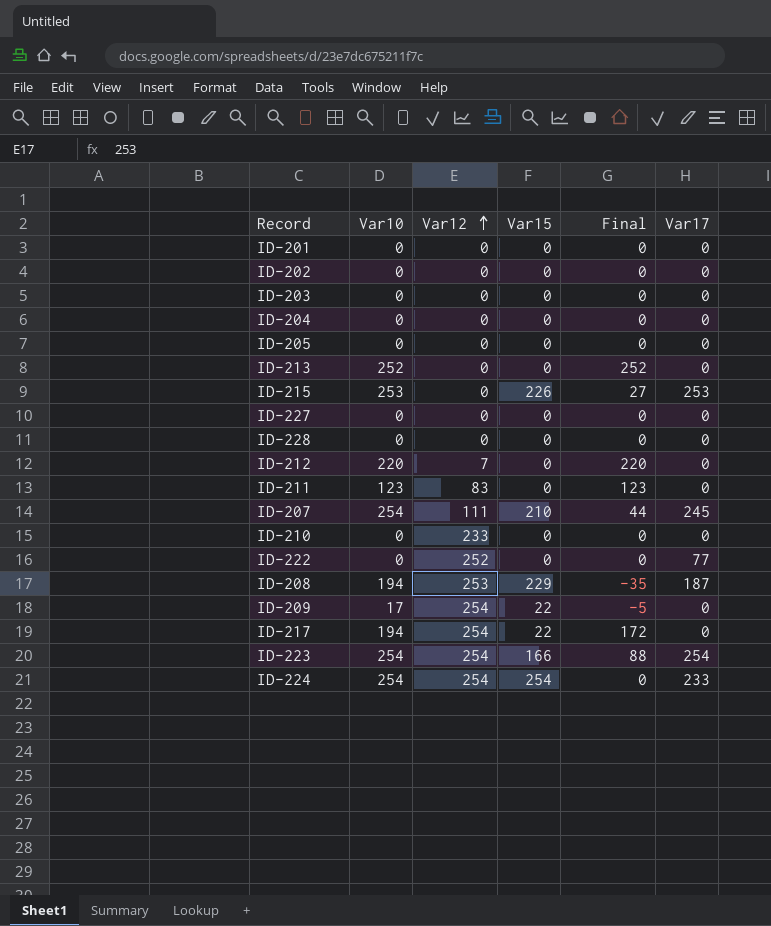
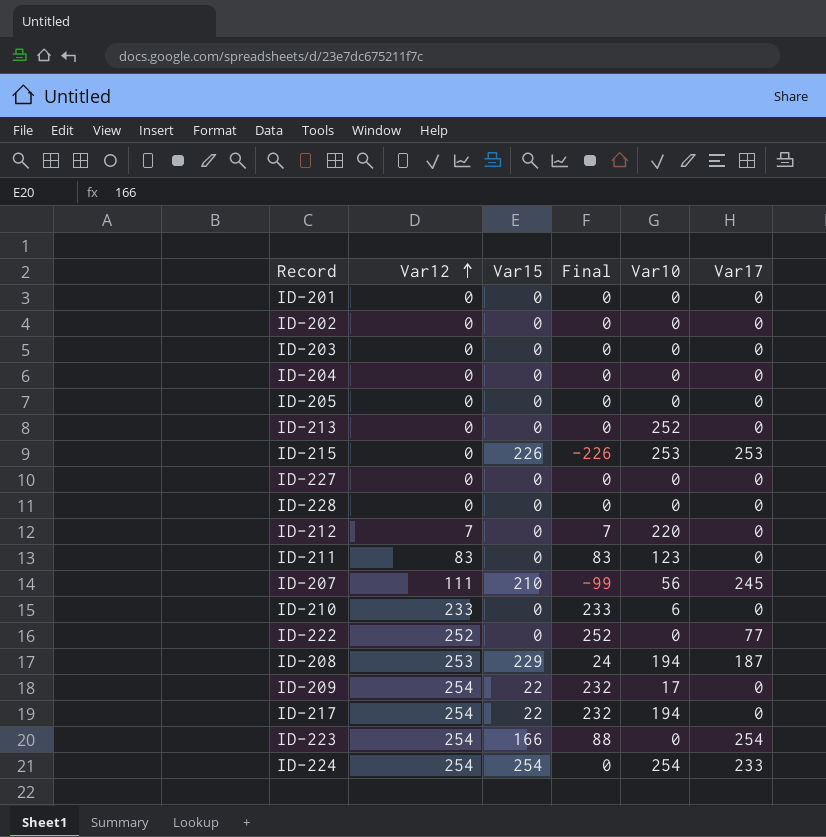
column Final | formula: [Var10] - [Var15] -> [Var12] - [Var15]
column Var10 | position: 2 -> 5
ID-207 | Var10: 254 -> 56
ID-210 | Var10: 0 -> 6
ID-223 | Var10: 254 -> 0

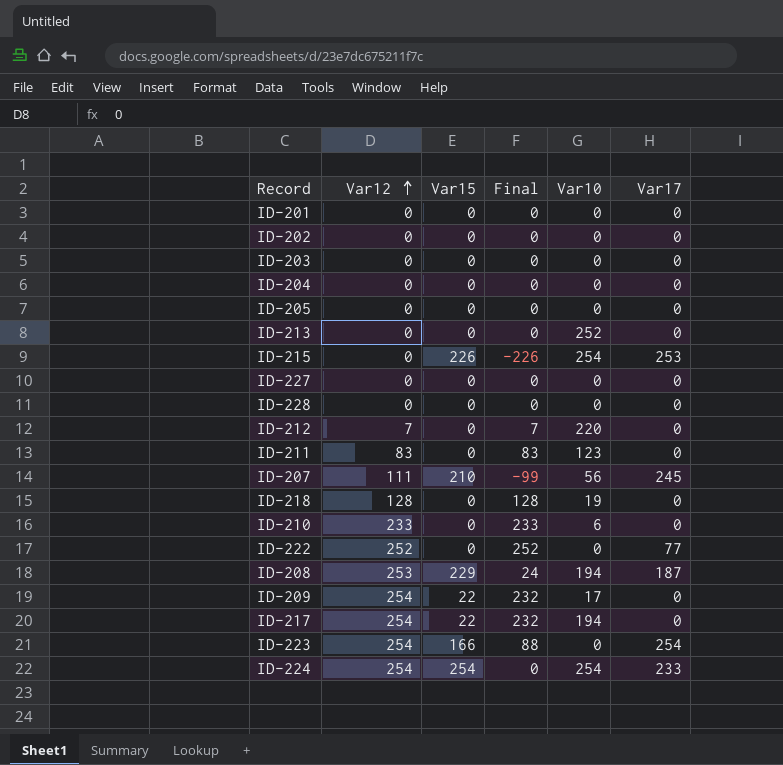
ID-215 | Var10: 253 -> 254
row ID-218: none -> 128 | 0 | 128 | 19 | 0

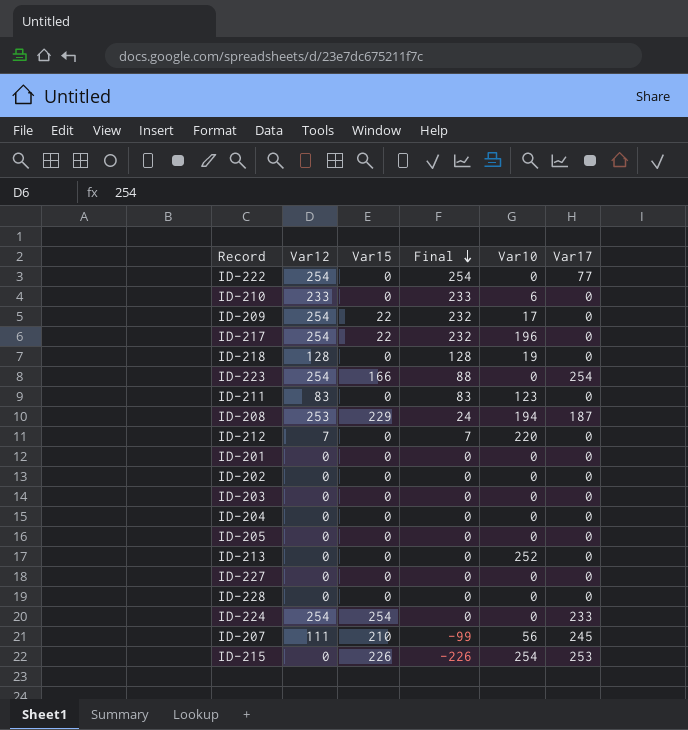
row order: Var12 ascending -> Final descending
ID-222 | Var12: 252 -> 254
ID-222 | Final: 252 -> 254
ID-217 | Var10: 194 -> 196
ID-224 | Var10: 254 -> 0

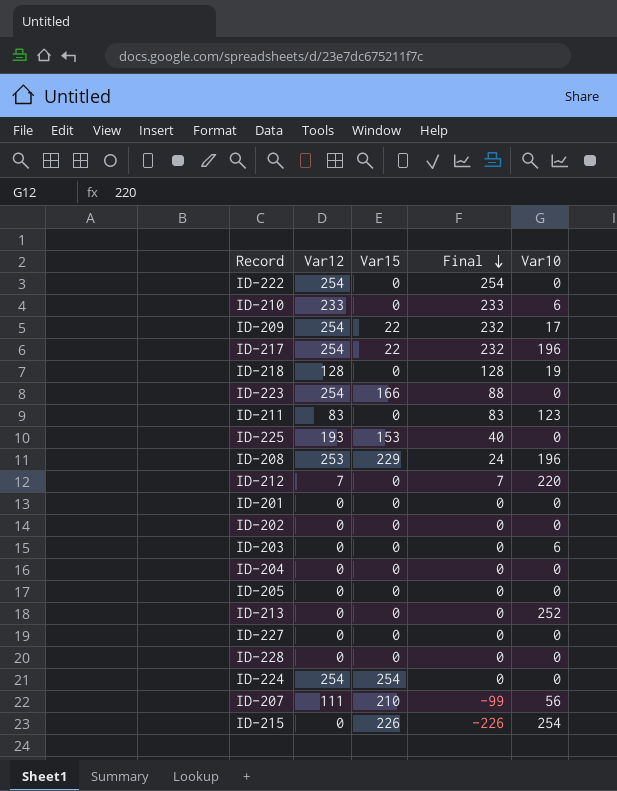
column Var17 | position: 6 -> none
row ID-225: none -> 193 | 153 | 40 | 0
ID-208 | Var10: 194 -> 196
ID-203 | Var10: 0 -> 6

